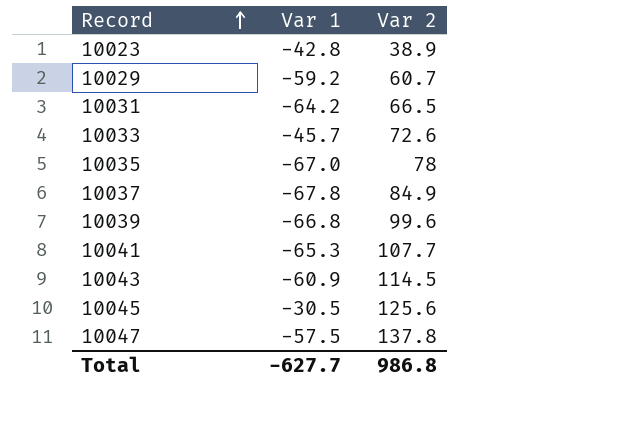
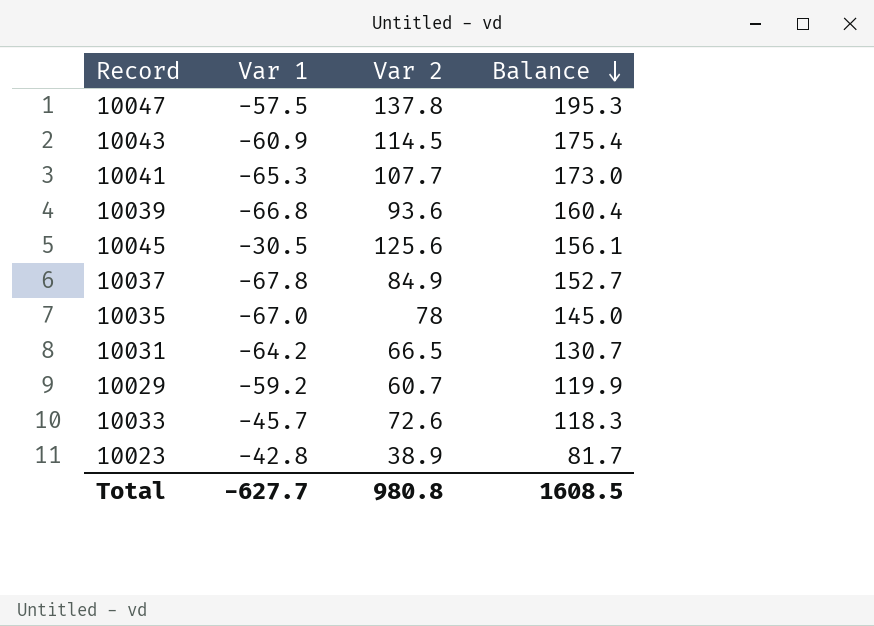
row order: Record ascending -> Balance descending
column Balance | formula: none -> [Var 2] - [Var 1]
10039 | Var 2: 99.6 -> 93.6
Total | Var 2: 986.8 -> 980.8

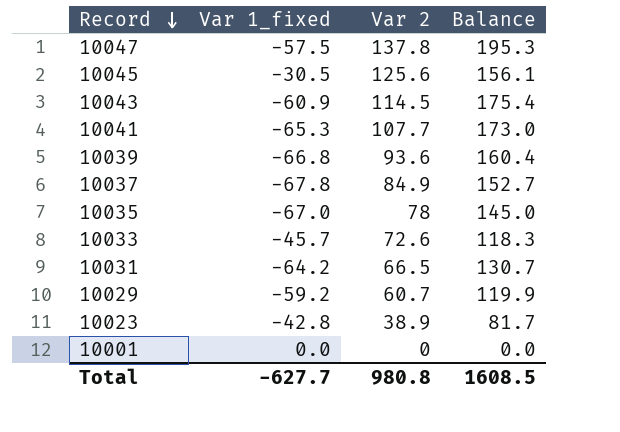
row order: Balance descending -> Record descending
column name: Var 1 -> Var 1_fixed
row 10001: none -> 0.0 | 0 | 0.0

